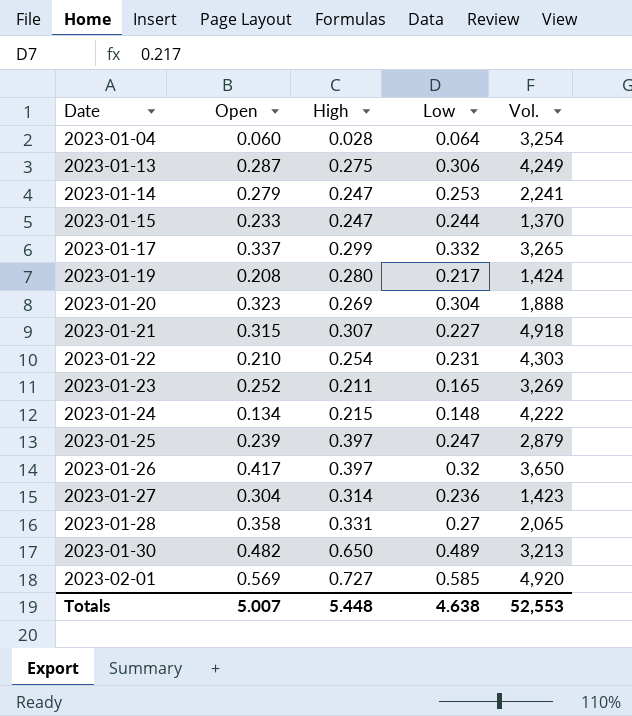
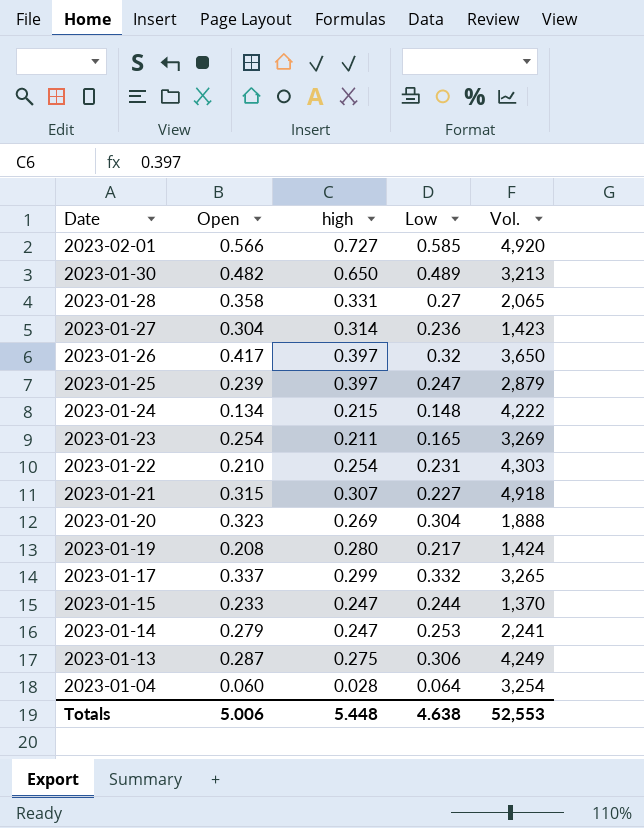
row order: Date ascending -> Date descending
column name: High -> high
2023-02-01 | Open: 0.569 -> 0.566
2023-01-23 | Open: 0.252 -> 0.254
Totals | Open: 5.007 -> 5.006

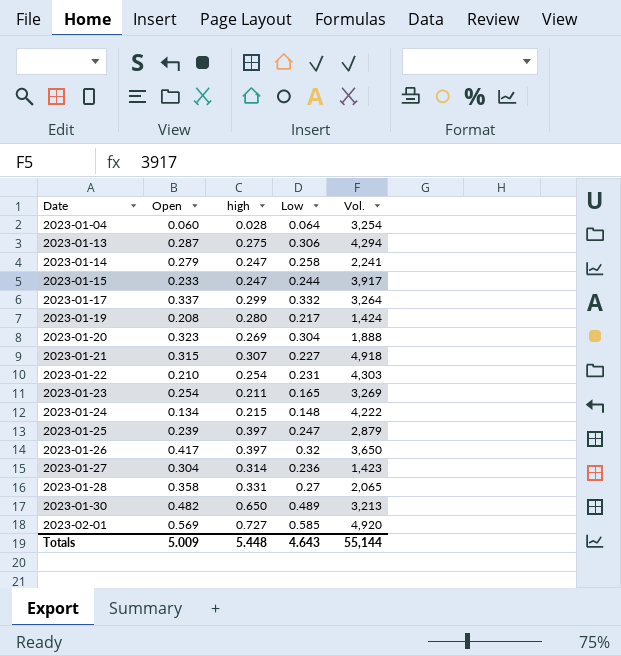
row order: Date descending -> Date ascending
2023-01-13 | Vol.: 4,249 -> 4,294
2023-01-14 | Low: 0.253 -> 0.258
2023-01-15 | Vol.: 1,370 -> 3,917
2023-01-17 | Vol.: 3,265 -> 3,264
2023-02-01 | Open: 0.566 -> 0.569
Totals | Open: 5.006 -> 5.009
Totals | Low: 4.638 -> 4.643
Totals | Vol.: 52,553 -> 55,144

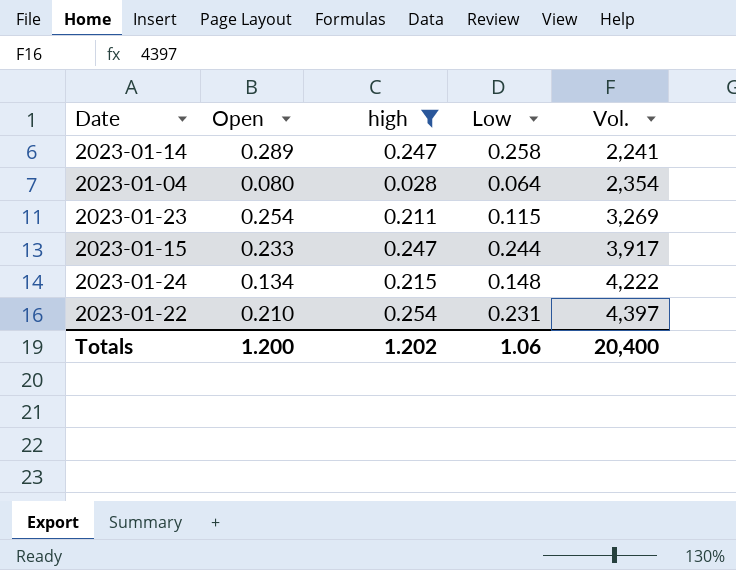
filter: none -> high <= 0.254
row order: Date ascending -> Vol. ascending
2023-01-14 | Open: 0.279 -> 0.289
2023-01-04 | Open: 0.060 -> 0.080
2023-01-04 | Vol.: 3,254 -> 2,354
2023-01-23 | Low: 0.165 -> 0.115
2023-01-22 | Vol.: 4,303 -> 4,397
Totals | Open: 5.009 -> 1.200
Totals | high: 5.448 -> 1.202
Totals | Low: 4.643 -> 1.06
Totals | Vol.: 55,144 -> 20,400

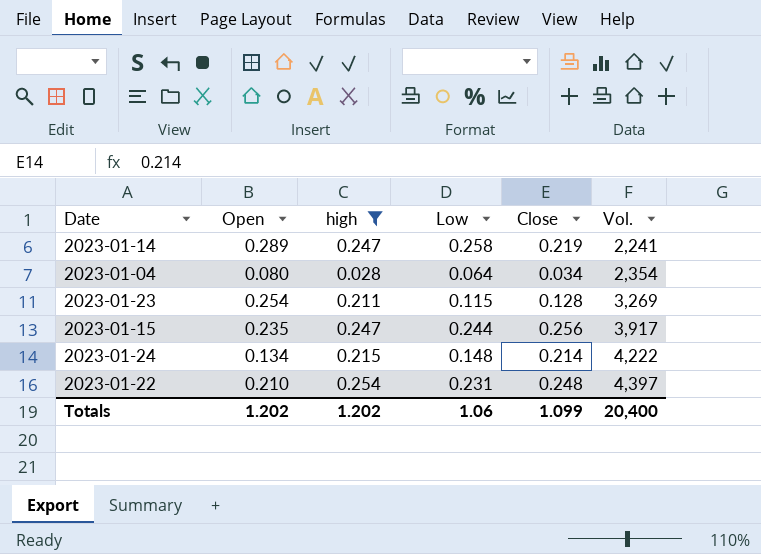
column Close | position: none -> 5
2023-01-15 | Open: 0.233 -> 0.235
Totals | Open: 1.200 -> 1.202

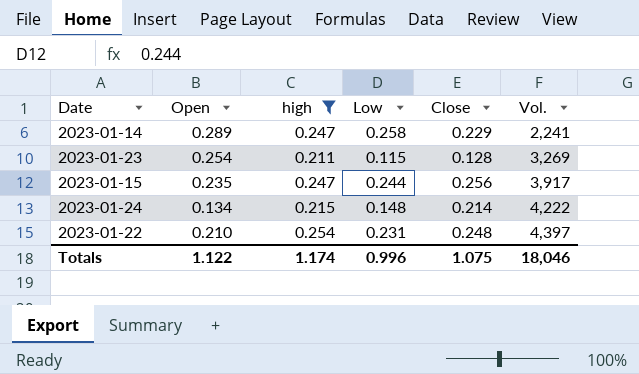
row 2023-01-04: 0.080 | 0.028 | 0.064 | 0.034 | 2,354 -> none
2023-01-14 | Close: 0.219 -> 0.229
Totals | Open: 1.202 -> 1.122
Totals | high: 1.202 -> 1.174
Totals | Low: 1.06 -> 0.996
Totals | Close: 1.099 -> 1.075
Totals | Vol.: 20,400 -> 18,046

